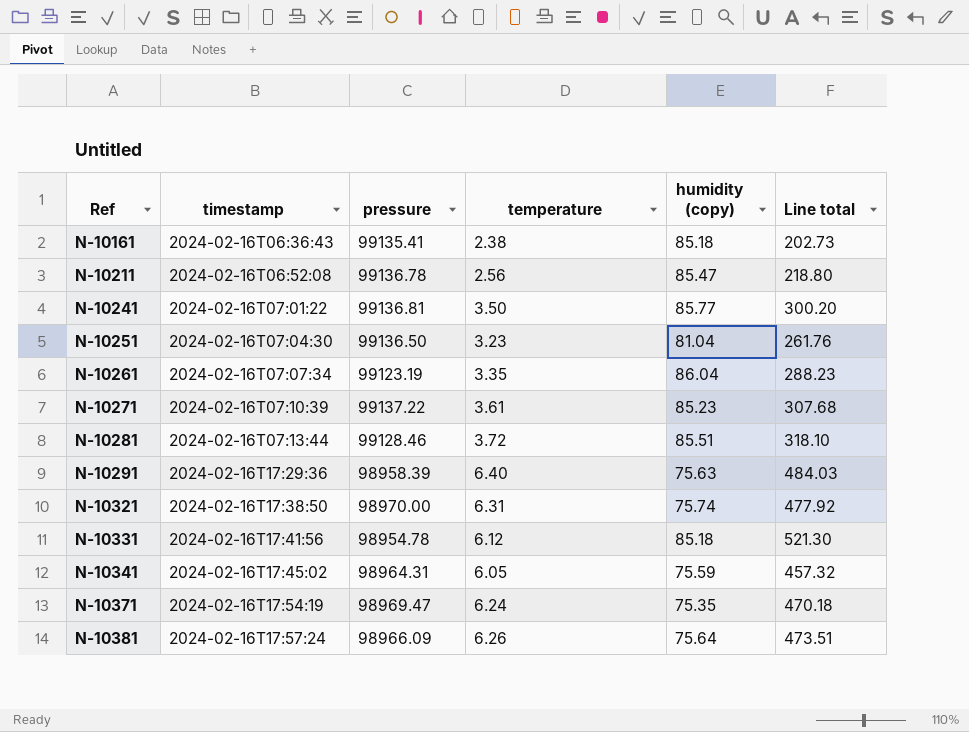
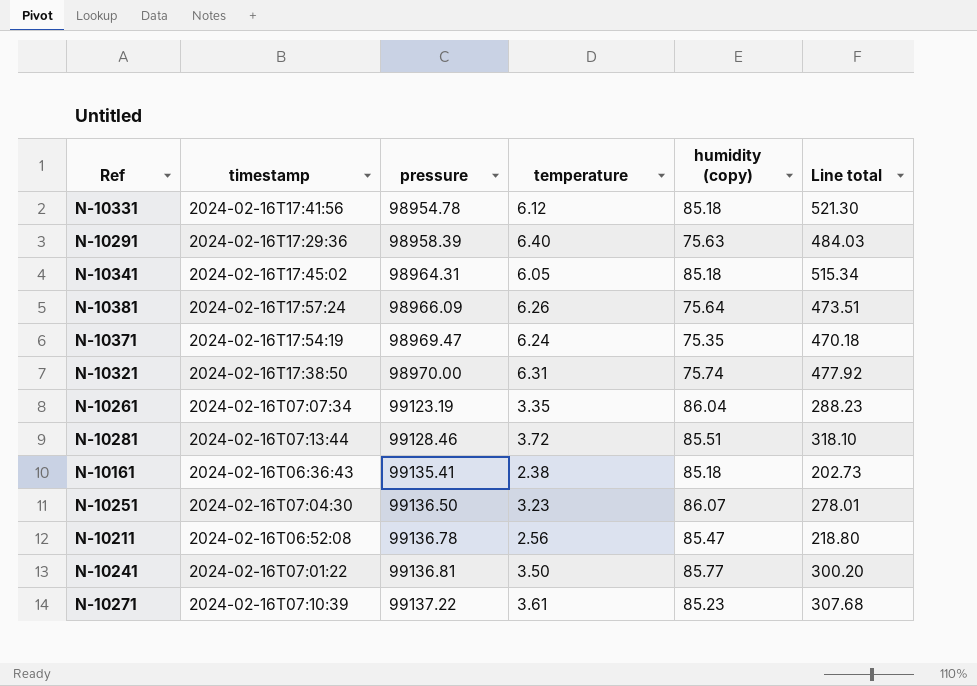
row order: Ref ascending -> pressure ascending
N-10341 | humidity (copy): 75.59 -> 85.18
N-10341 | Line total: 457.32 -> 515.34
N-10251 | humidity (copy): 81.04 -> 86.07
N-10251 | Line total: 261.76 -> 278.01

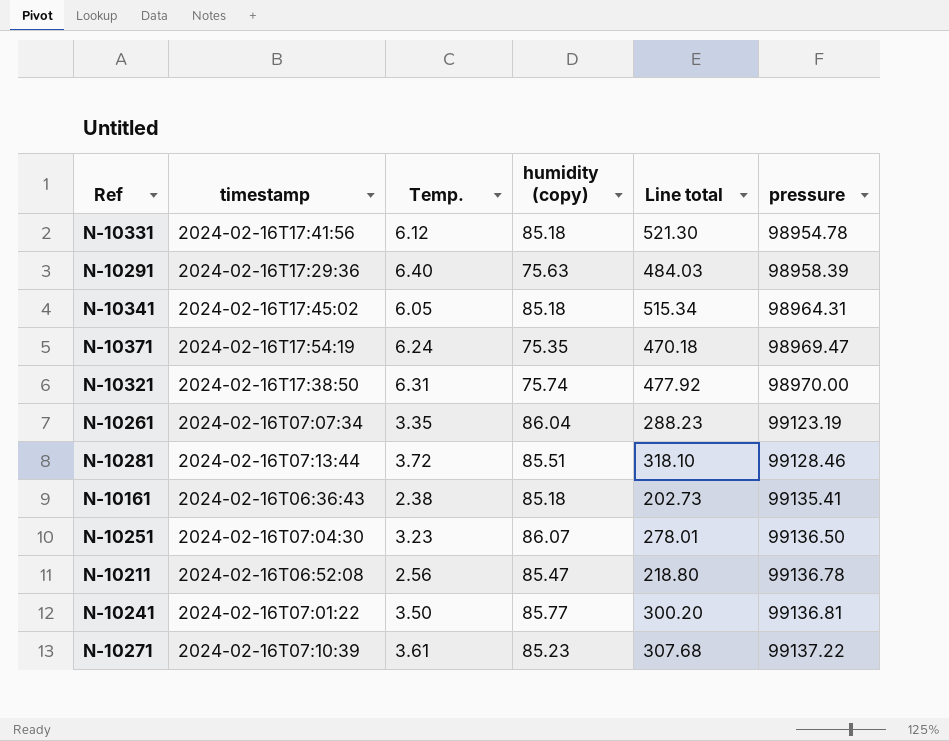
column name: temperature -> Temp.
column pressure | position: 3 -> 6
row N-10381: 2024-02-16T17:57:24 | 98966.09 | 6.26 | 75.64 | 473.51 -> none

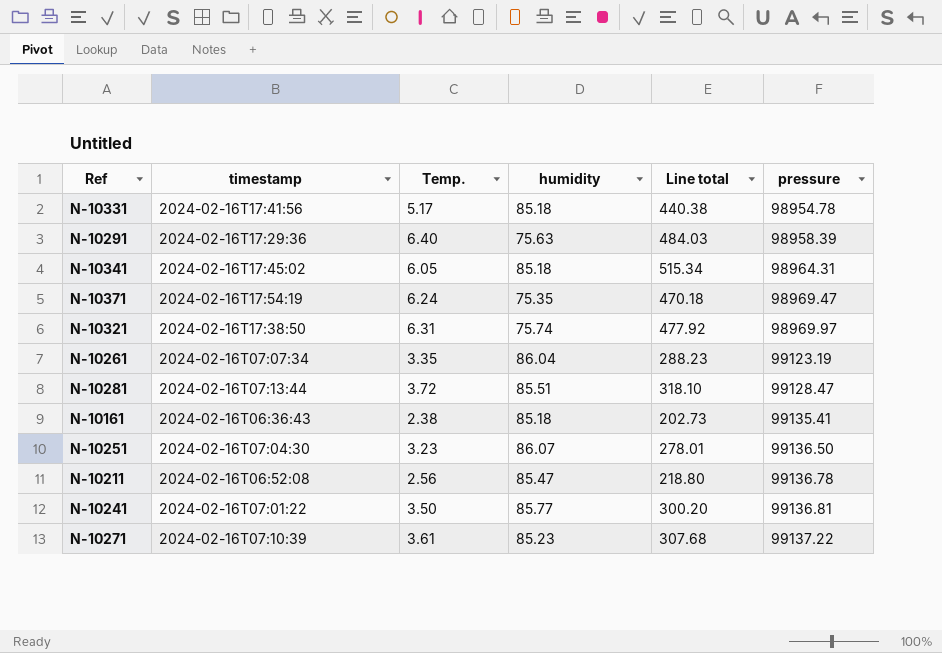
column name: humidity (copy) -> humidity
N-10331 | Temp.: 6.12 -> 5.17
N-10331 | Line total: 521.30 -> 440.38
N-10321 | pressure: 98970.00 -> 98969.97
N-10281 | pressure: 99128.46 -> 99128.47

